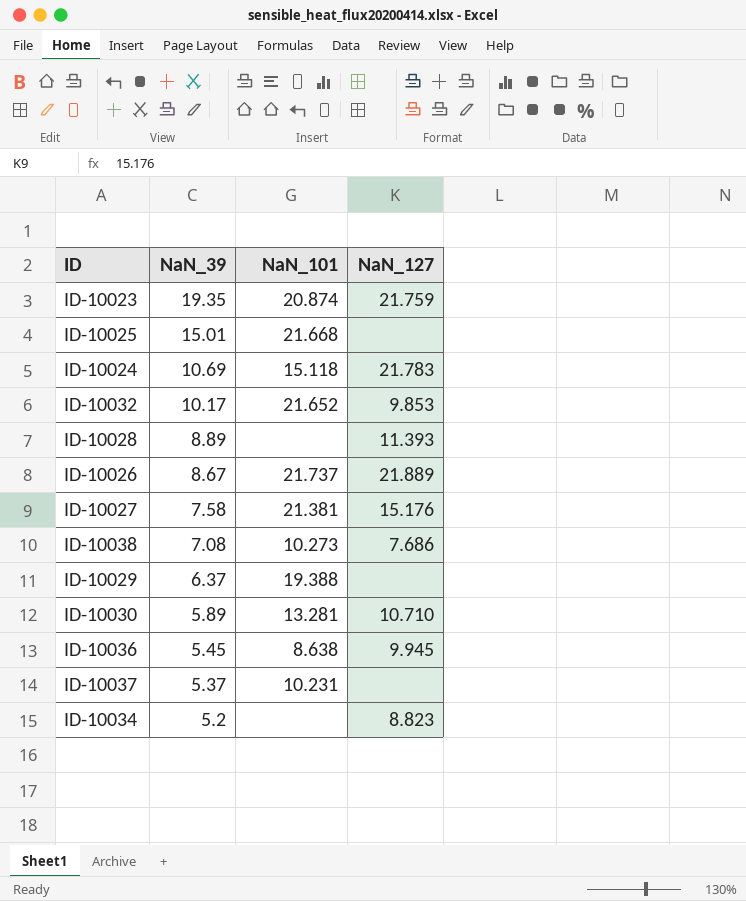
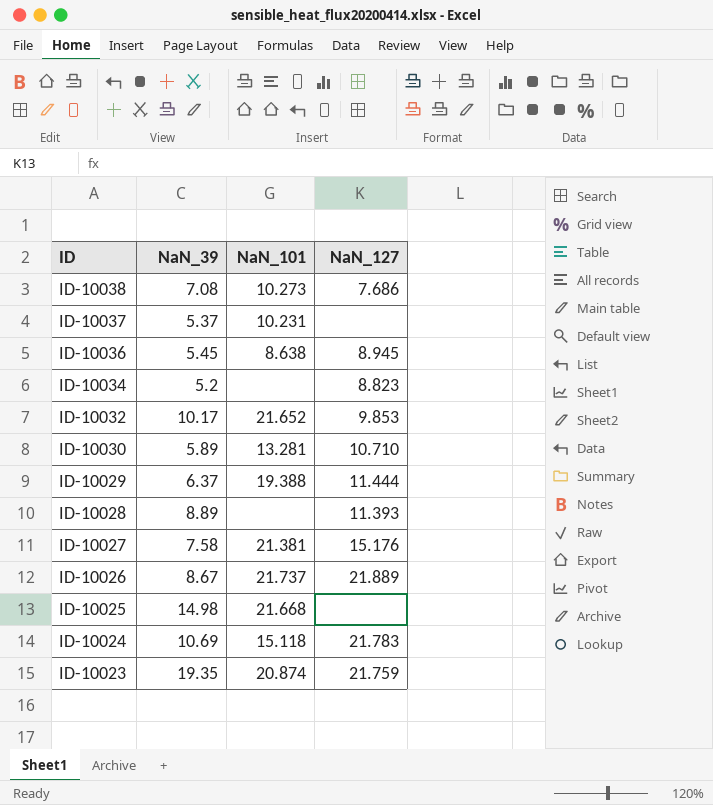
row order: NaN_39 descending -> ID descending
ID-10036 | NaN_127: 9.945 -> 8.945
ID-10029 | NaN_127: none -> 11.444
ID-10025 | NaN_39: 15.01 -> 14.98

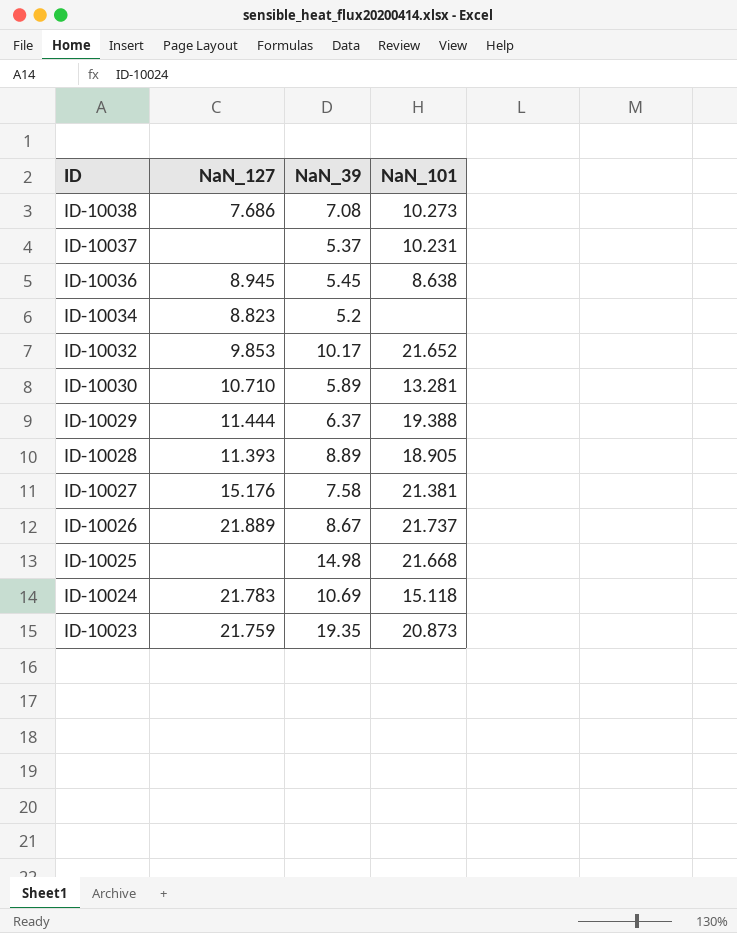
column NaN_127 | position: 4 -> 2
ID-10028 | NaN_101: none -> 18.905
ID-10023 | NaN_101: 20.874 -> 20.873

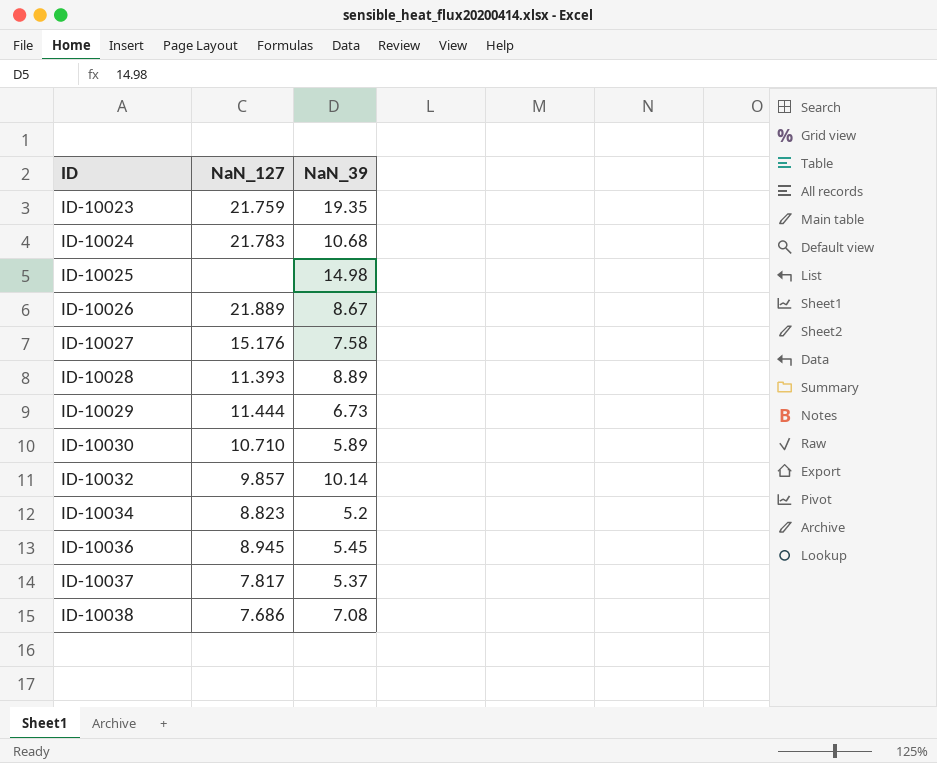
row order: ID descending -> ID ascending
column NaN_101 | position: 4 -> none
ID-10024 | NaN_39: 10.69 -> 10.68
ID-10029 | NaN_39: 6.37 -> 6.73
ID-10032 | NaN_127: 9.853 -> 9.857
ID-10032 | NaN_39: 10.17 -> 10.14
ID-10037 | NaN_127: none -> 7.817

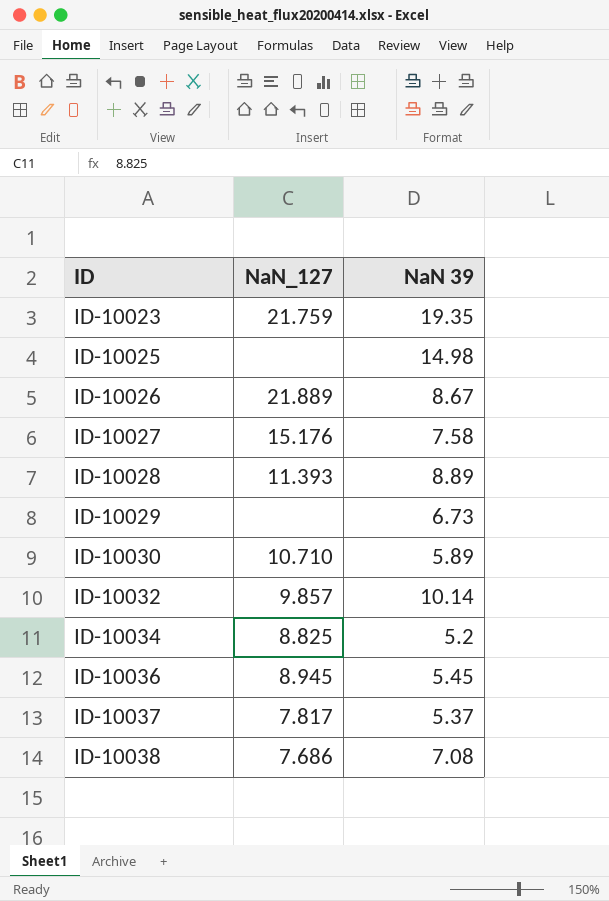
column name: NaN_39 -> NaN 39
row ID-10024: 21.783 | 10.68 -> none
ID-10029 | NaN_127: 11.444 -> none
ID-10034 | NaN_127: 8.823 -> 8.825

